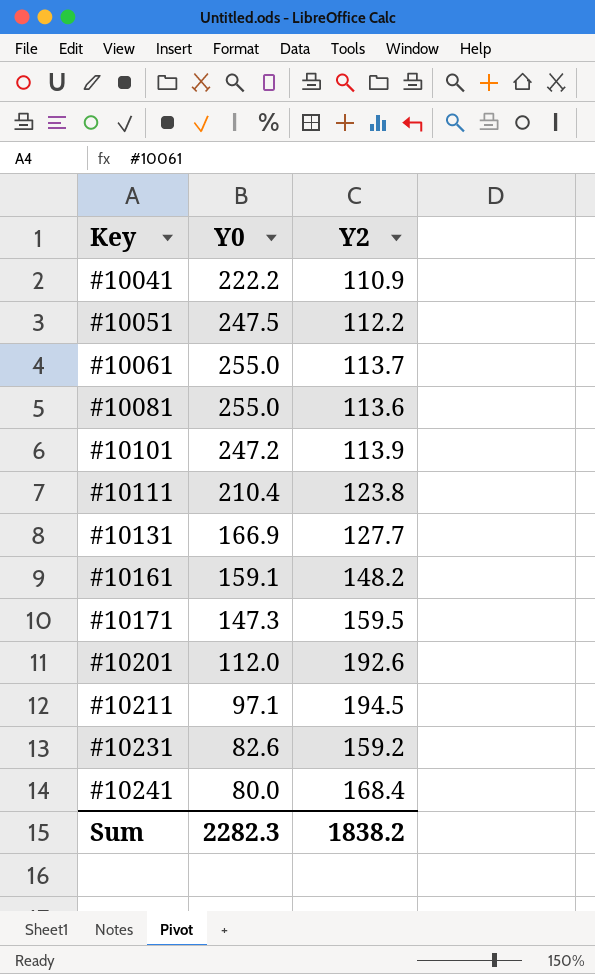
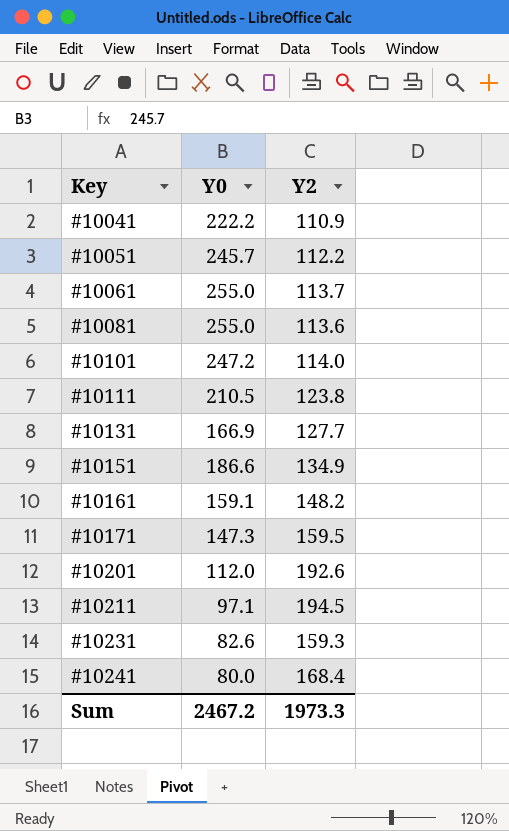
#10051 | Y0: 247.5 -> 245.7
#10101 | Y2: 113.9 -> 114.0
#10111 | Y0: 210.4 -> 210.5
row #10151: none -> 186.6 | 134.9
#10231 | Y2: 159.2 -> 159.3
Sum | Y0: 2282.3 -> 2467.2
Sum | Y2: 1838.2 -> 1973.3

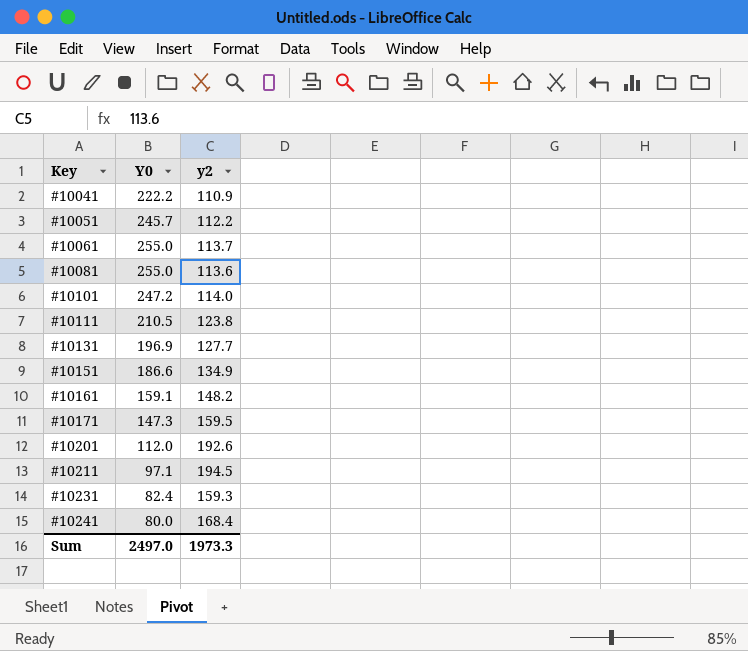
column name: Y2 -> y2
#10131 | Y0: 166.9 -> 196.9
#10231 | Y0: 82.6 -> 82.4
Sum | Y0: 2467.2 -> 2497.0

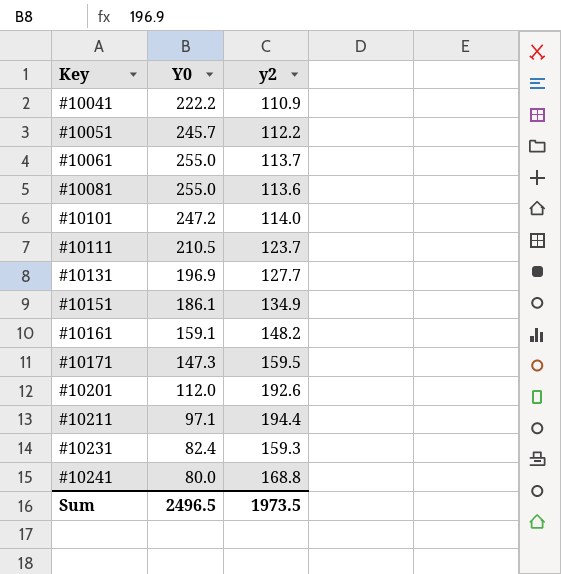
#10111 | y2: 123.8 -> 123.7
#10151 | Y0: 186.6 -> 186.1
#10211 | y2: 194.5 -> 194.4
#10241 | y2: 168.4 -> 168.8
Sum | Y0: 2497.0 -> 2496.5
Sum | y2: 1973.3 -> 1973.5

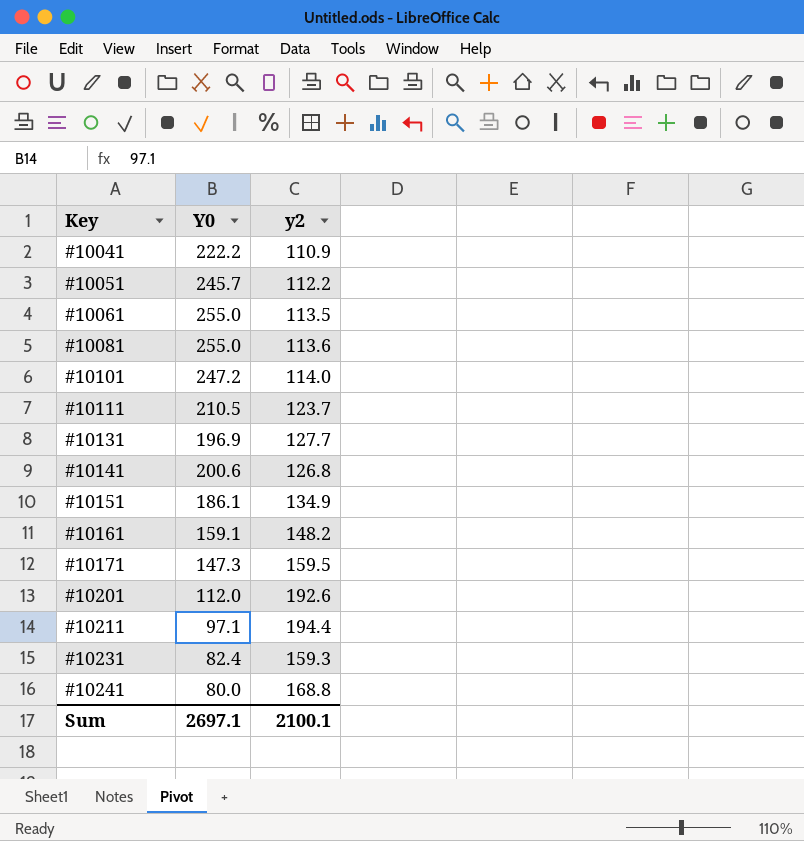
#10061 | y2: 113.7 -> 113.5
row #10141: none -> 200.6 | 126.8
Sum | Y0: 2496.5 -> 2697.1
Sum | y2: 1973.5 -> 2100.1

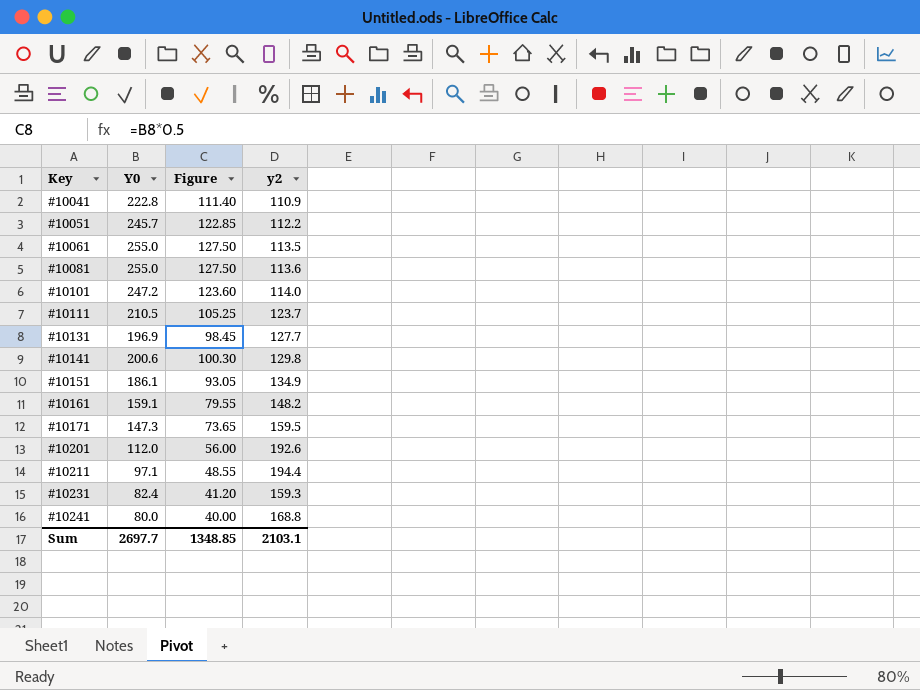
column Figure | formula: none -> [Y0] * 0.5
#10041 | Y0: 222.2 -> 222.8
#10141 | y2: 126.8 -> 129.8
Sum | Y0: 2697.1 -> 2697.7
Sum | y2: 2100.1 -> 2103.1

